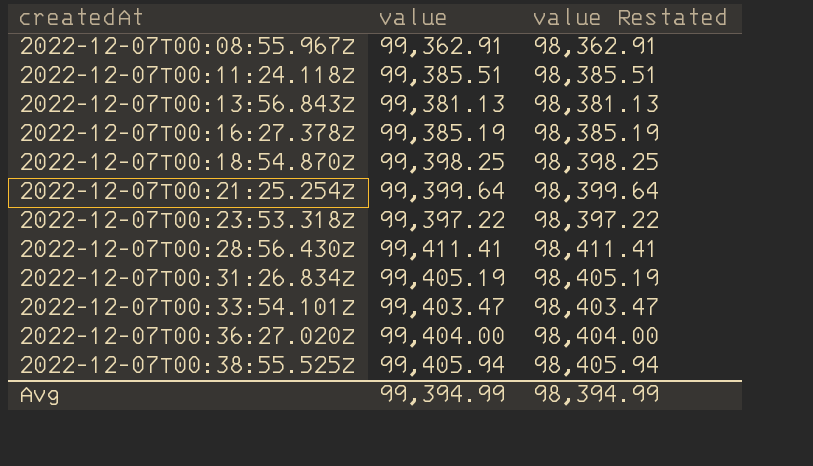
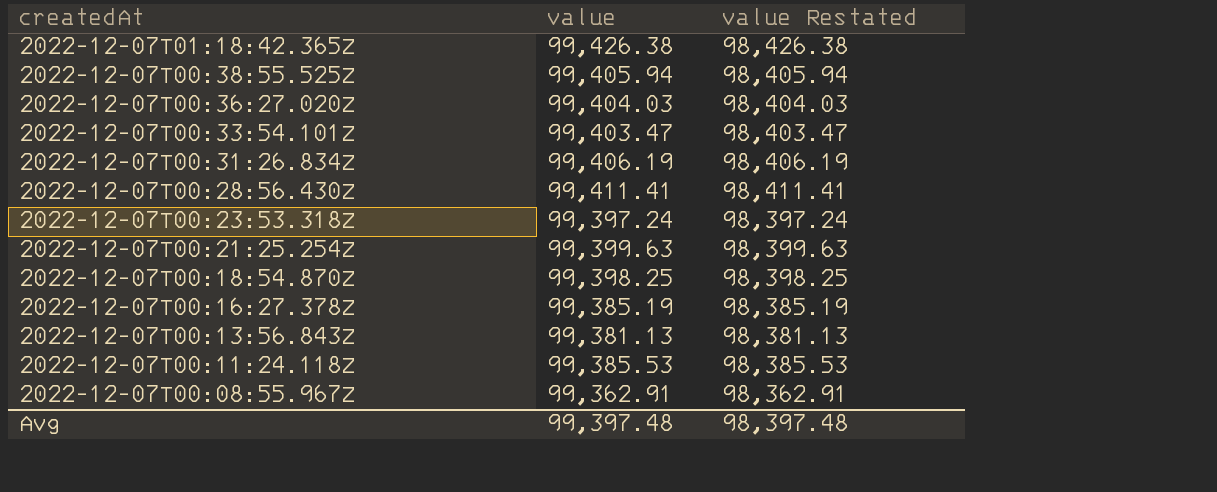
row order: createdAt ascending -> createdAt descending
row 2022-12-07T01:18:42.365Z: none -> 99,426.38 | 98,426.38
2022-12-07T00:36:27.020Z | value: 99,404.00 -> 99,404.03
2022-12-07T00:36:27.020Z | value Restated: 98,404.00 -> 98,404.03
2022-12-07T00:31:26.834Z | value: 99,405.19 -> 99,406.19
2022-12-07T00:31:26.834Z | value Restated: 98,405.19 -> 98,406.19
2022-12-07T00:23:53.318Z | value: 99,397.22 -> 99,397.24
2022-12-07T00:23:53.318Z | value Restated: 98,397.22 -> 98,397.24
2022-12-07T00:21:25.254Z | value: 99,399.64 -> 99,399.63
2022-12-07T00:21:25.254Z | value Restated: 98,399.64 -> 98,399.63
2022-12-07T00:11:24.118Z | value: 99,385.51 -> 99,385.53
2022-12-07T00:11:24.118Z | value Restated: 98,385.51 -> 98,385.53
Avg | value: 99,394.99 -> 99,397.48
Avg | value Restated: 98,394.99 -> 98,397.48

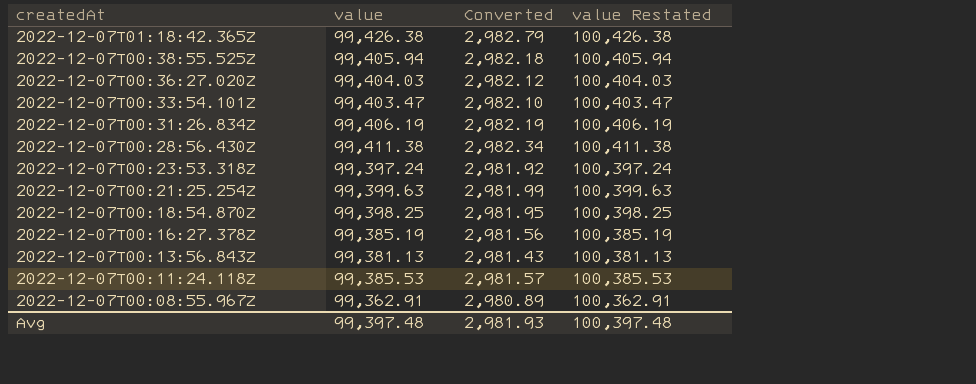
column Converted | formula: none -> [value] * 0.03
column value Restated | formula: [value] - 1000 -> [value] + 1000
2022-12-07T00:28:56.430Z | value: 99,411.41 -> 99,411.38
Avg | value Restated: 98,397.48 -> 100,397.48

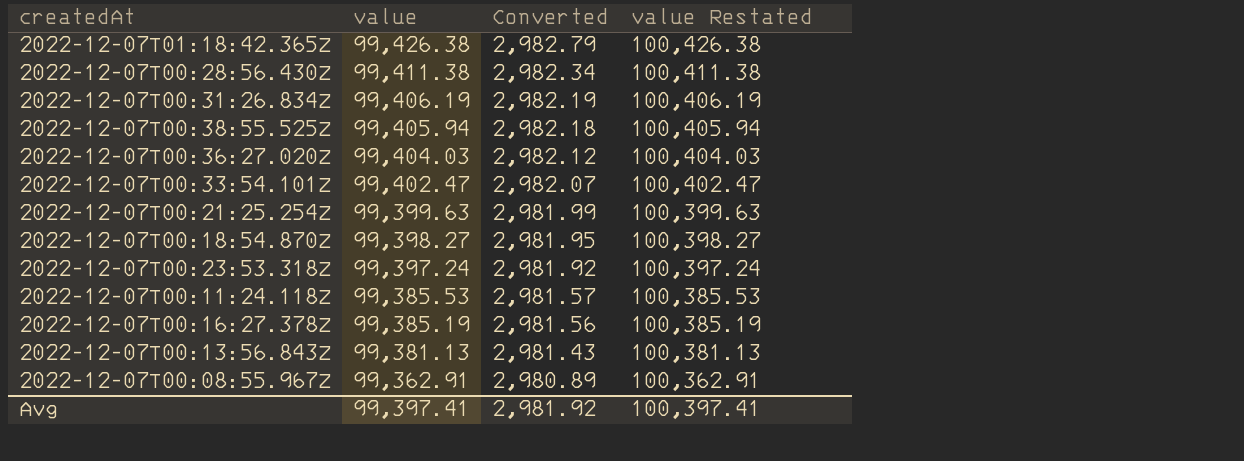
row order: createdAt descending -> value descending
2022-12-07T00:33:54.101Z | value: 99,403.47 -> 99,402.47
2022-12-07T00:33:54.101Z | Converted: 2,982.10 -> 2,982.07
2022-12-07T00:33:54.101Z | value Restated: 100,403.47 -> 100,402.47
2022-12-07T00:18:54.870Z | value: 99,398.25 -> 99,398.27
2022-12-07T00:18:54.870Z | value Restated: 100,398.25 -> 100,398.27
Avg | value: 99,397.48 -> 99,397.41
Avg | Converted: 2,981.93 -> 2,981.92
Avg | value Restated: 100,397.48 -> 100,397.41

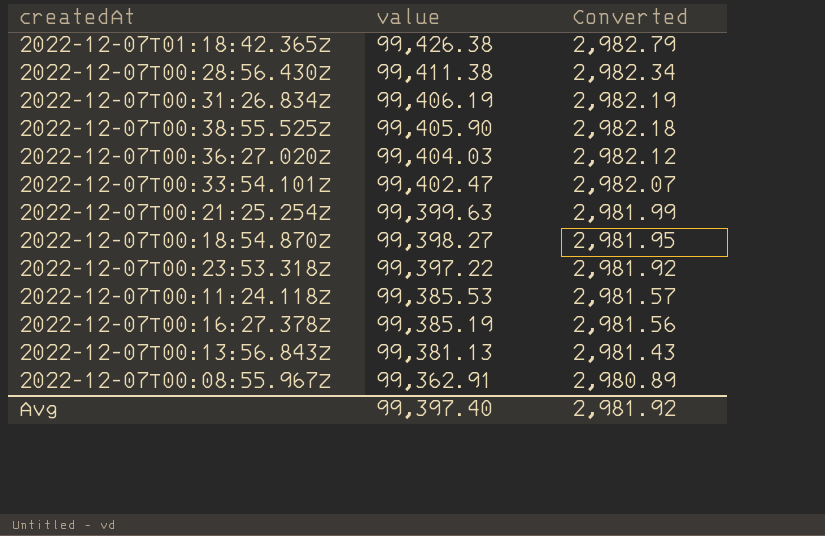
column value Restated | formula: [value] + 1000 -> none
2022-12-07T00:38:55.525Z | value: 99,405.94 -> 99,405.90
2022-12-07T00:23:53.318Z | value: 99,397.24 -> 99,397.22
Avg | value: 99,397.41 -> 99,397.40

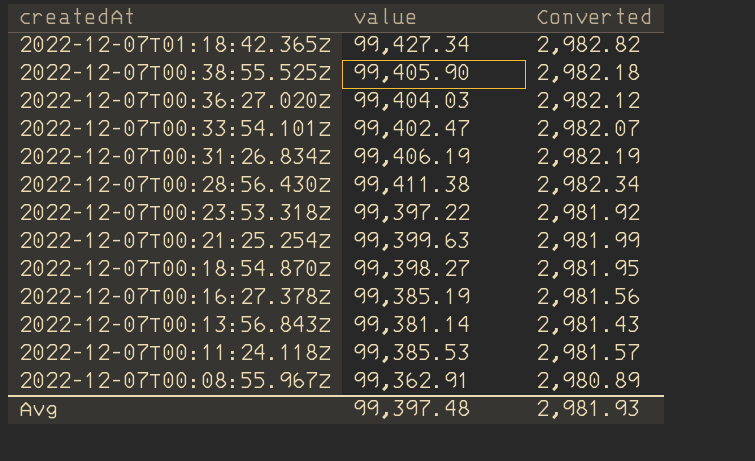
row order: value descending -> createdAt descending
2022-12-07T01:18:42.365Z | value: 99,426.38 -> 99,427.34
2022-12-07T01:18:42.365Z | Converted: 2,982.79 -> 2,982.82
2022-12-07T00:13:56.843Z | value: 99,381.13 -> 99,381.14
Avg | value: 99,397.40 -> 99,397.48
Avg | Converted: 2,981.92 -> 2,981.93

